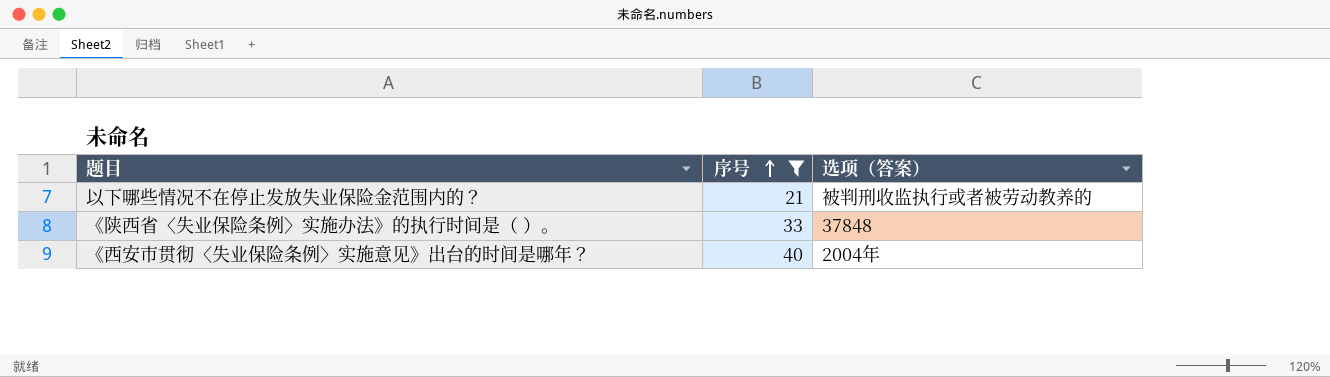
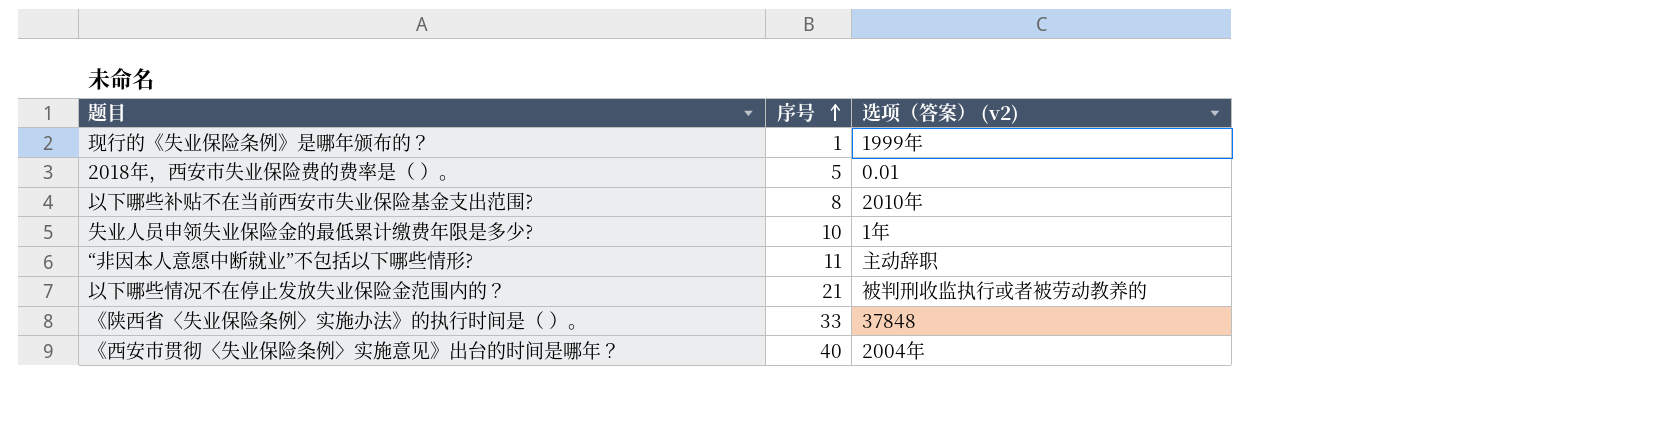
filter: 序号 >= 21 -> none
column name: 选项（答案） -> 选项（答案） (v2)

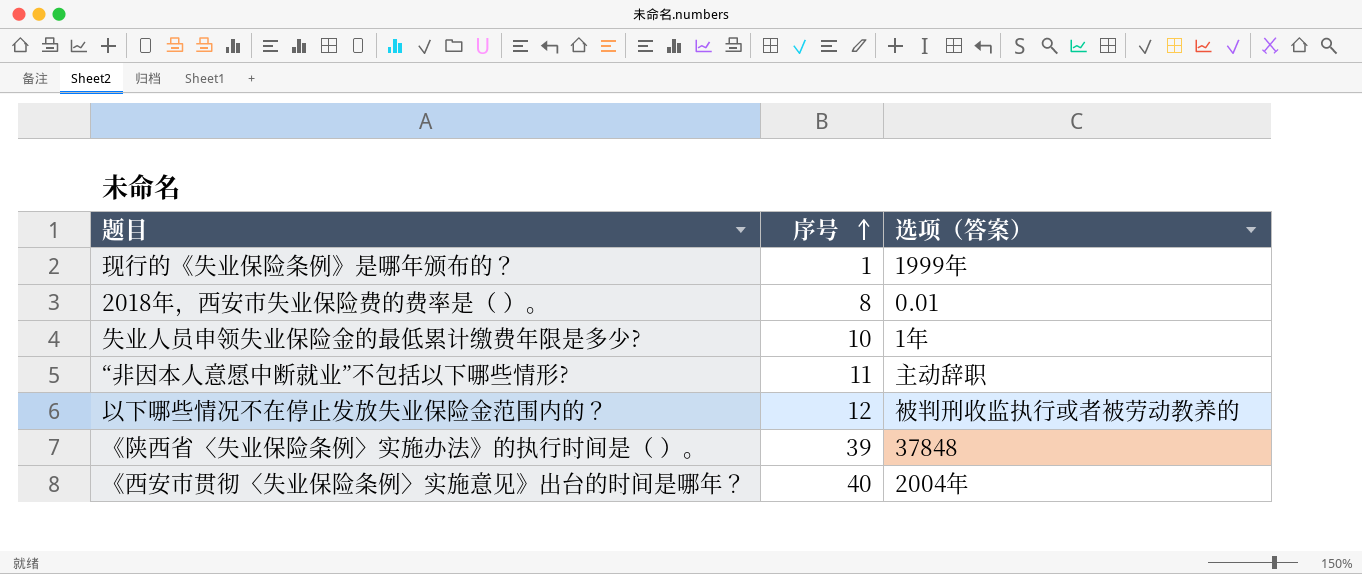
column name: 选项（答案） (v2) -> 选项（答案）
row 以下哪些补贴不在当前西安市失业保险基金支出范围?: 8 | 2010年 -> none
2018年，西安市失业保险费的费率是（ ）。 | 序号: 5 -> 8
以下哪些情况不在停止发放失业保险金范围内的？ | 序号: 21 -> 12
《陕西省〈失业保险条例〉实施办法》的执行时间是（ ）。 | 序号: 33 -> 39

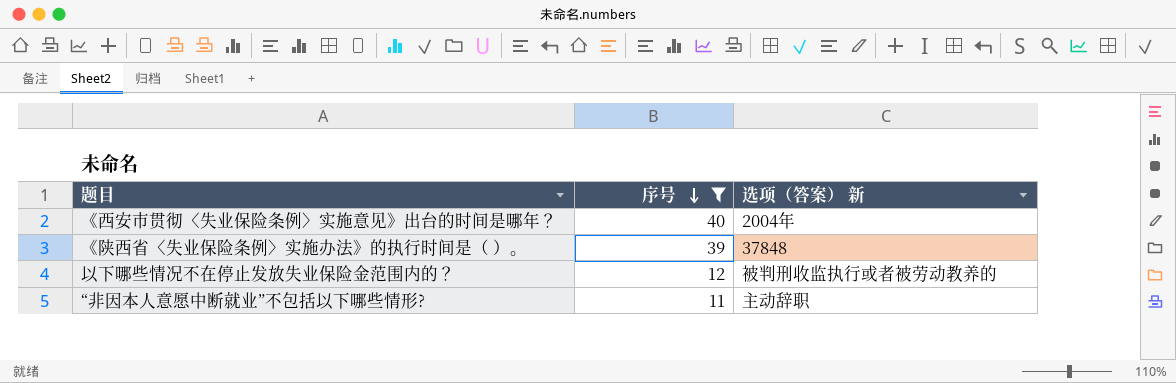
filter: none -> 序号 >= 11
row order: 序号 ascending -> 序号 descending
column name: 选项（答案） -> 选项（答案） 新

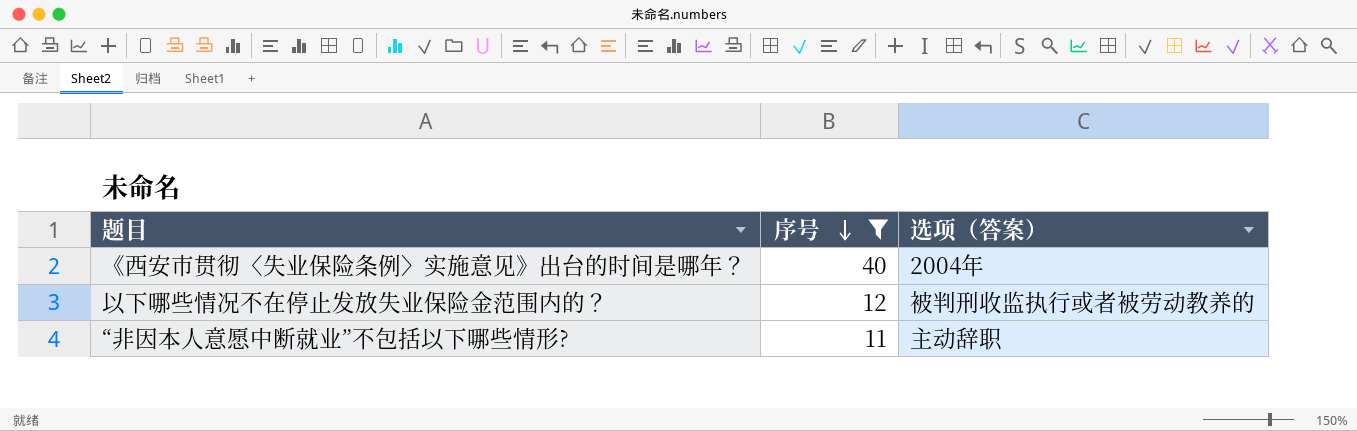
column name: 选项（答案） 新 -> 选项（答案）
row 《陕西省〈失业保险条例〉实施办法》的执行时间是（ ）。: 39 | 37848 -> none

